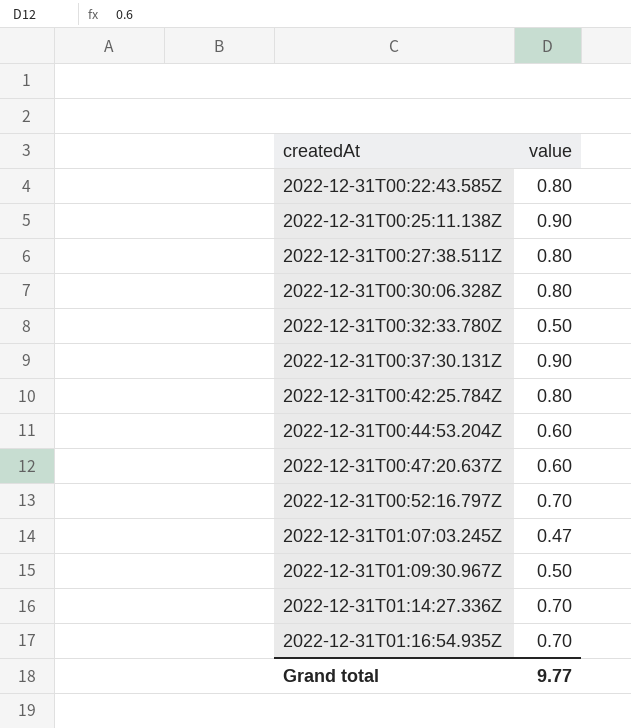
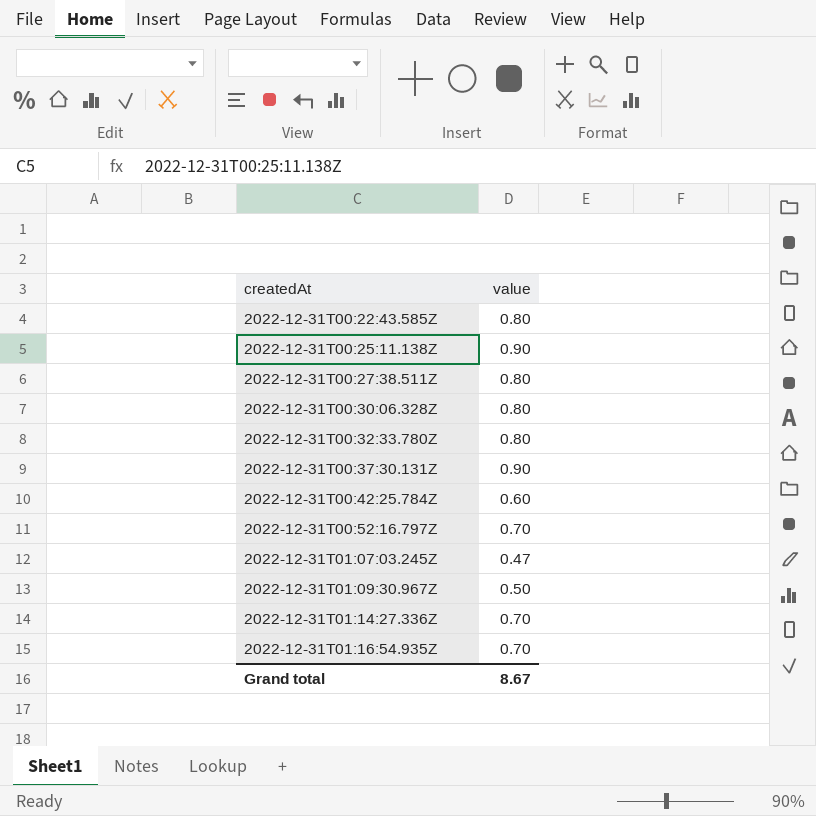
row 2022-12-31T00:44:53.204Z: 0.60 -> none
row 2022-12-31T00:47:20.637Z: 0.60 -> none
2022-12-31T00:32:33.780Z | value: 0.50 -> 0.80
2022-12-31T00:42:25.784Z | value: 0.80 -> 0.60
Grand total | value: 9.77 -> 8.67

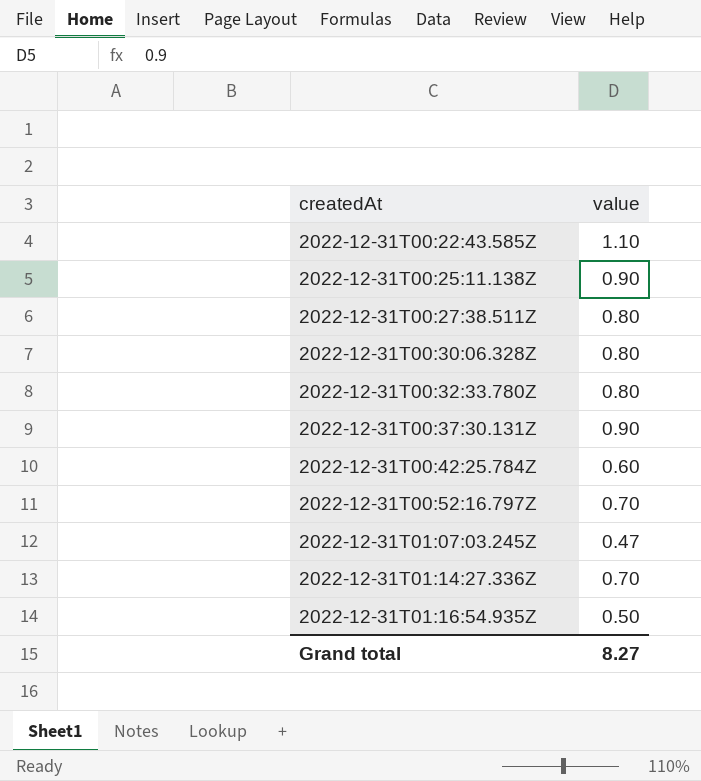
row 2022-12-31T01:09:30.967Z: 0.50 -> none
2022-12-31T00:22:43.585Z | value: 0.80 -> 1.10
2022-12-31T01:16:54.935Z | value: 0.70 -> 0.50
Grand total | value: 8.67 -> 8.27

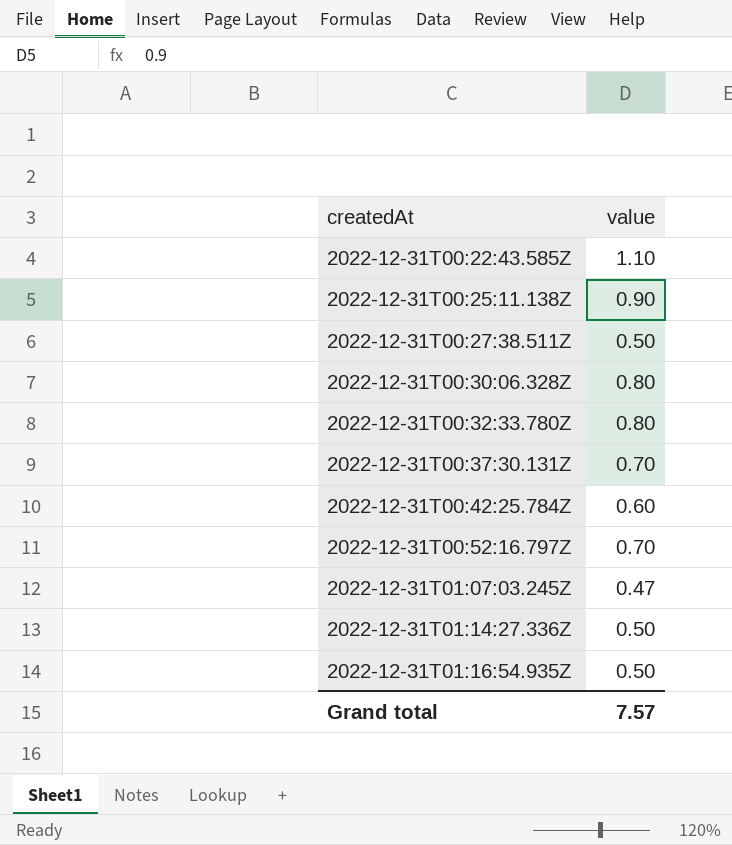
2022-12-31T00:27:38.511Z | value: 0.80 -> 0.50
2022-12-31T00:37:30.131Z | value: 0.90 -> 0.70
2022-12-31T01:14:27.336Z | value: 0.70 -> 0.50
Grand total | value: 8.27 -> 7.57

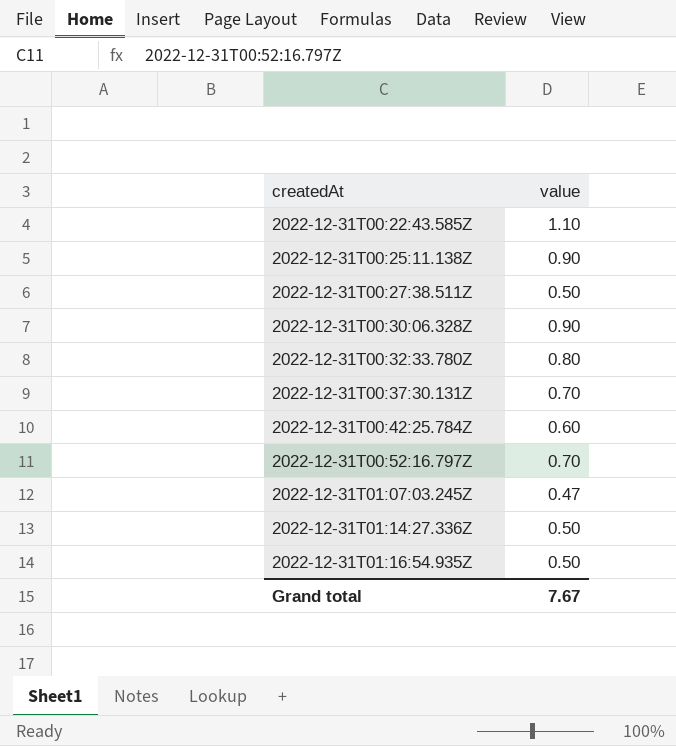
2022-12-31T00:30:06.328Z | value: 0.80 -> 0.90
Grand total | value: 7.57 -> 7.67

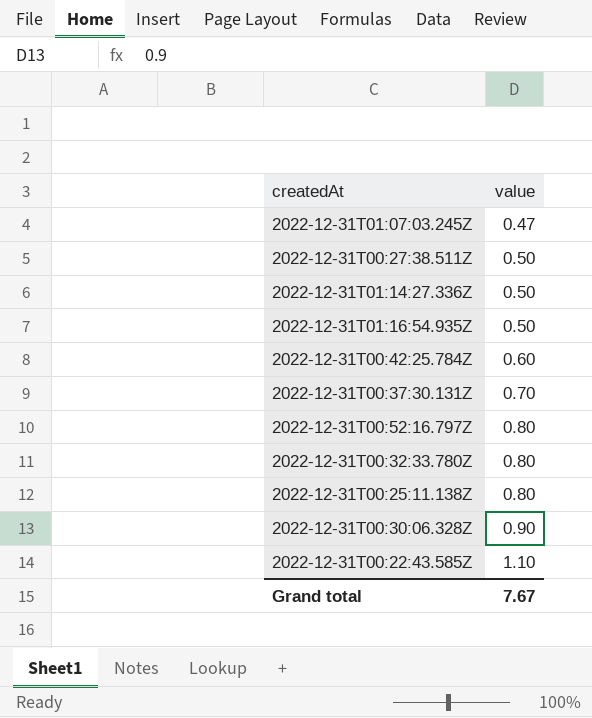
row order: createdAt ascending -> value ascending
2022-12-31T00:52:16.797Z | value: 0.70 -> 0.80
2022-12-31T00:25:11.138Z | value: 0.90 -> 0.80

